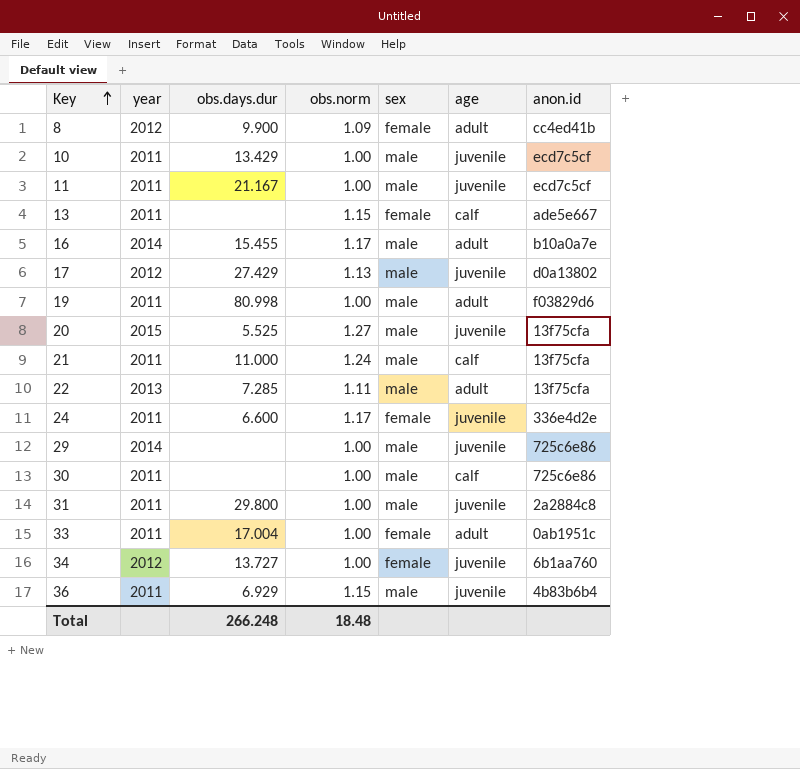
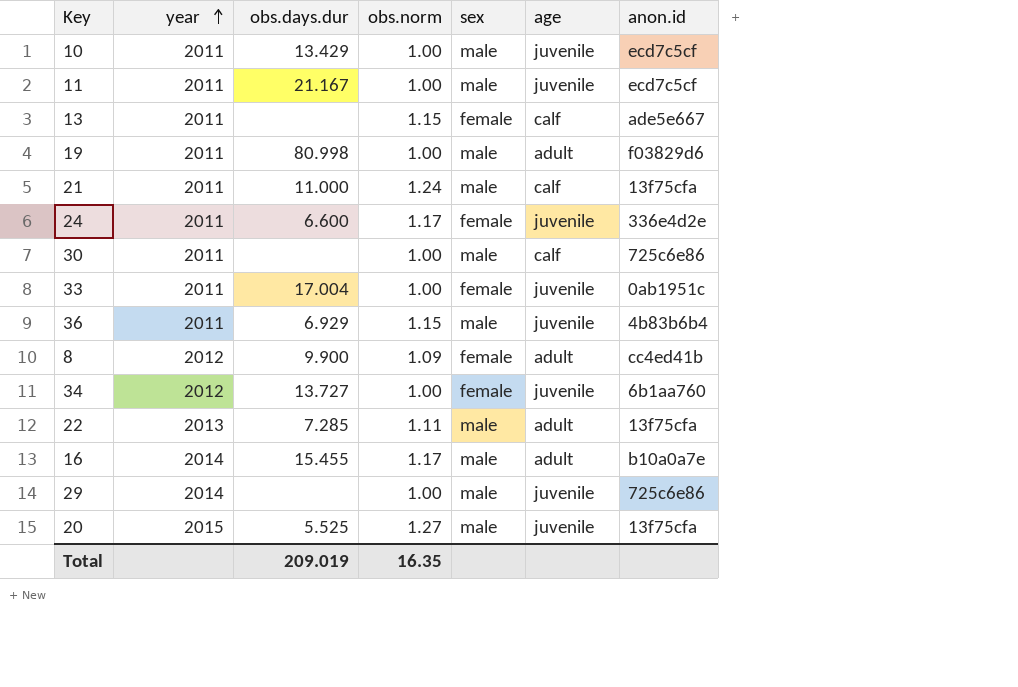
row order: Key ascending -> year ascending
row 17: 2012 | 27.429 | 1.13 | male | juvenile | d0a13802 -> none
row 31: 2011 | 29.800 | 1.00 | male | juvenile | 2a2884c8 -> none
33 | age: adult -> juvenile
Total | obs.days.dur: 266.248 -> 209.019
Total | obs.norm: 18.48 -> 16.35

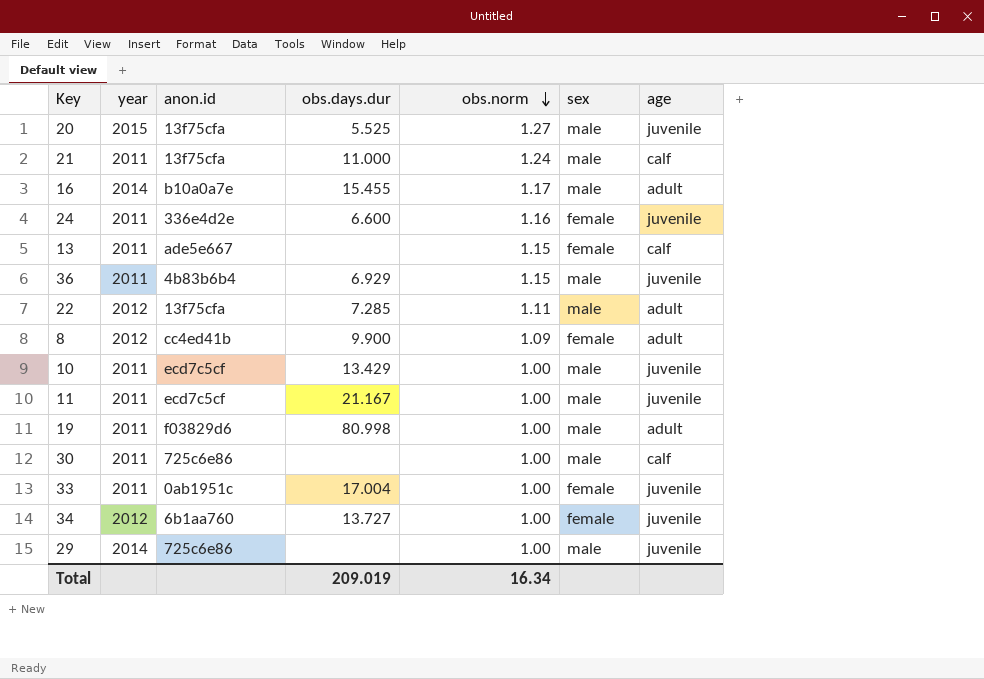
row order: year ascending -> obs.norm descending
column anon.id | position: 7 -> 3
24 | obs.norm: 1.17 -> 1.16
22 | year: 2013 -> 2012
Total | obs.norm: 16.35 -> 16.34

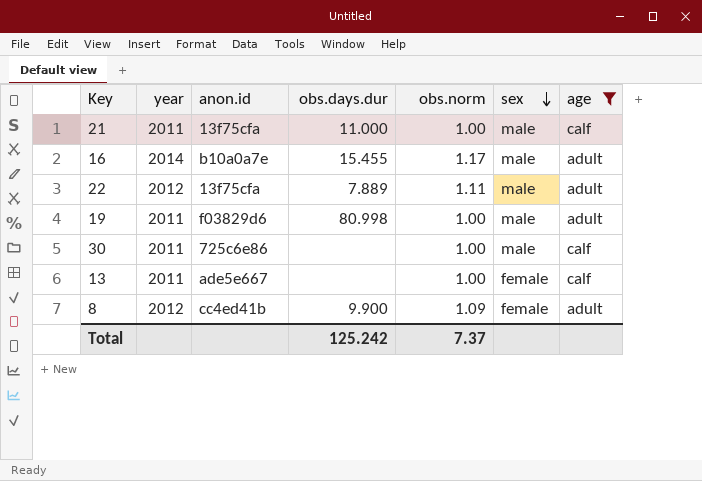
filter: none -> age != juvenile
row order: obs.norm descending -> sex descending
21 | obs.norm: 1.24 -> 1.00
22 | obs.days.dur: 7.285 -> 7.889
13 | obs.norm: 1.15 -> 1.00
Total | obs.days.dur: 209.019 -> 125.242
Total | obs.norm: 16.34 -> 7.37

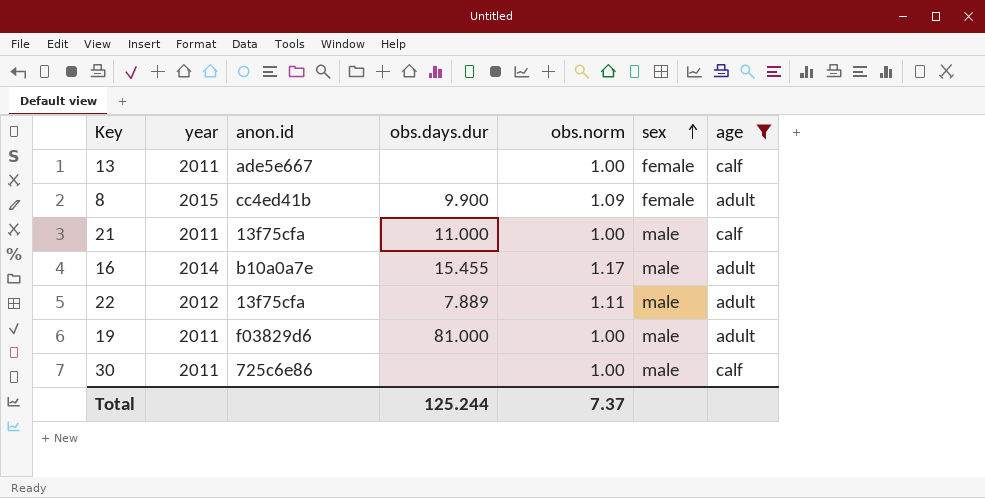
row order: sex descending -> sex ascending
8 | year: 2012 -> 2015
19 | obs.days.dur: 80.998 -> 81.000
Total | obs.days.dur: 125.242 -> 125.244

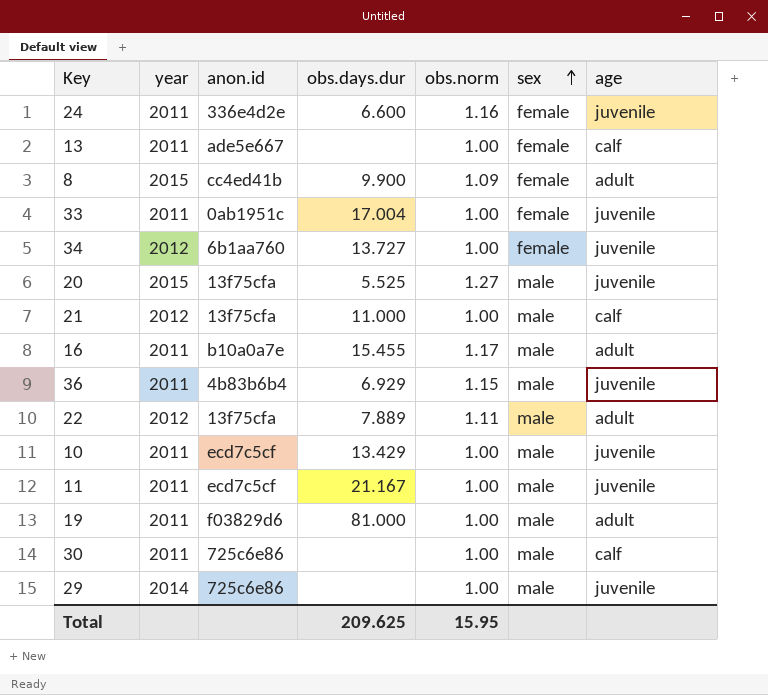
filter: age != juvenile -> none
21 | year: 2011 -> 2012
16 | year: 2014 -> 2011
Total | obs.days.dur: 125.244 -> 209.625
Total | obs.norm: 7.37 -> 15.95

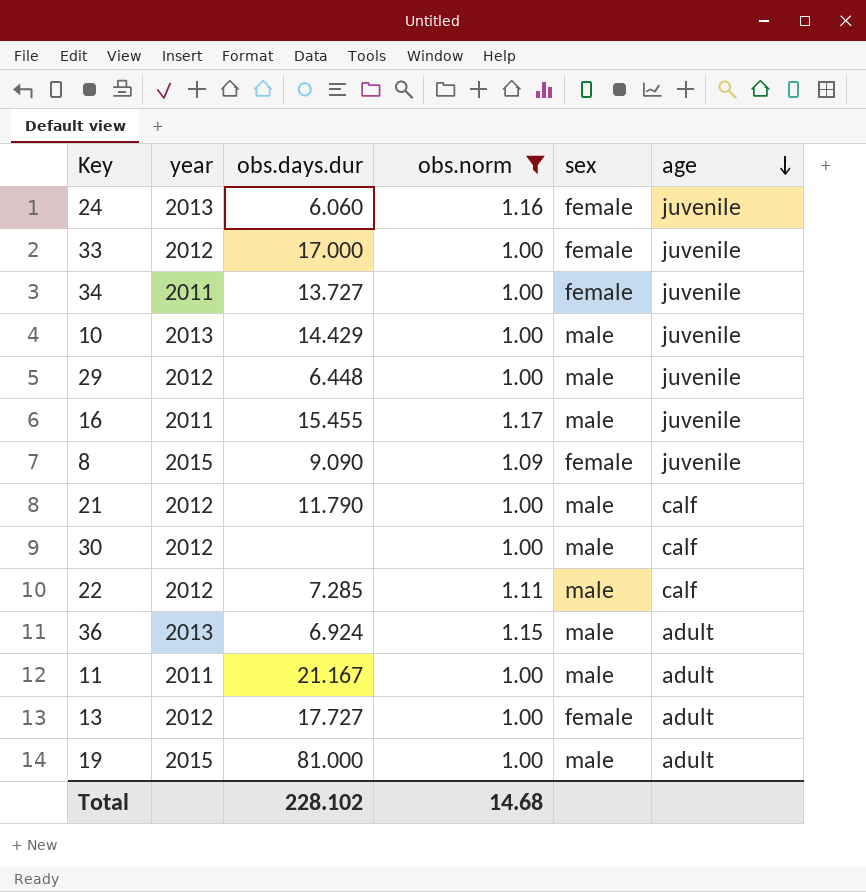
filter: none -> obs.norm != 1.27
row order: sex ascending -> age descending
column anon.id | position: 3 -> none
24 | year: 2011 -> 2013
24 | obs.days.dur: 6.600 -> 6.060
33 | year: 2011 -> 2012
33 | obs.days.dur: 17.004 -> 17.000
34 | year: 2012 -> 2011
10 | year: 2011 -> 2013
10 | obs.days.dur: 13.429 -> 14.429
29 | year: 2014 -> 2012
29 | obs.days.dur: none -> 6.448
16 | age: adult -> juvenile
8 | obs.days.dur: 9.900 -> 9.090
8 | age: adult -> juvenile
21 | obs.days.dur: 11.000 -> 11.790
30 | year: 2011 -> 2012
22 | obs.days.dur: 7.889 -> 7.285
22 | age: adult -> calf
36 | year: 2011 -> 2013
36 | obs.days.dur: 6.929 -> 6.924
36 | age: juvenile -> adult
11 | age: juvenile -> adult
13 | year: 2011 -> 2012
13 | obs.days.dur: none -> 17.727
13 | age: calf -> adult
19 | year: 2011 -> 2015
Total | obs.days.dur: 209.625 -> 228.102
Total | obs.norm: 15.95 -> 14.68

